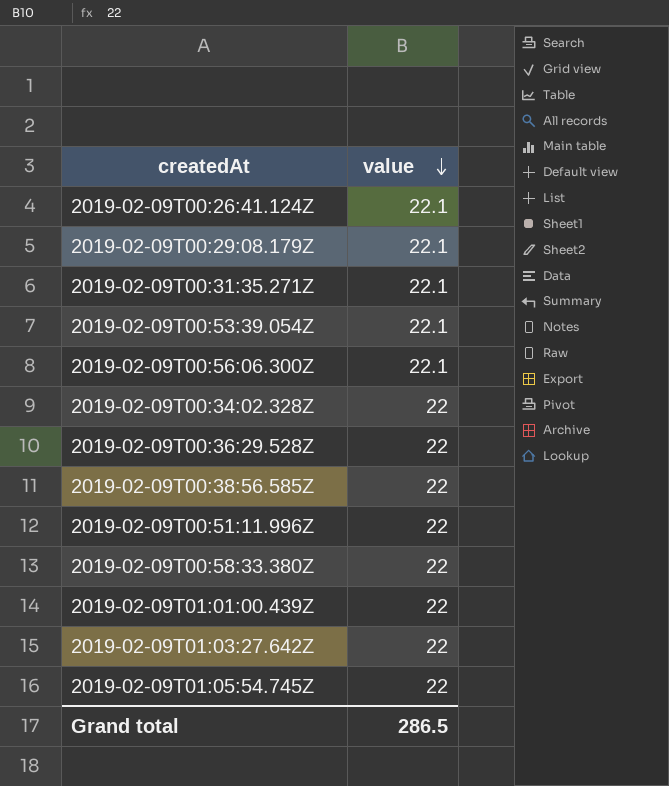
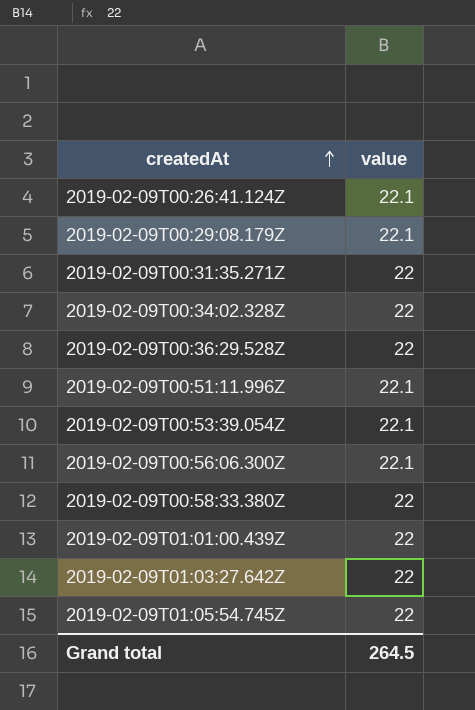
row order: value descending -> createdAt ascending
row 2019-02-09T00:38:56.585Z: 22 -> none
2019-02-09T00:31:35.271Z | value: 22.1 -> 22
2019-02-09T00:51:11.996Z | value: 22 -> 22.1
Grand total | value: 286.5 -> 264.5

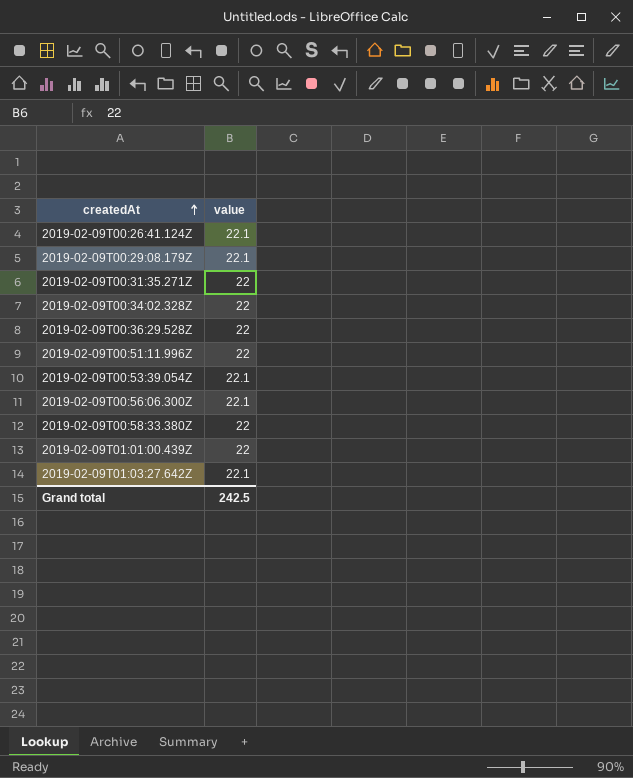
row 2019-02-09T01:05:54.745Z: 22 -> none
2019-02-09T00:51:11.996Z | value: 22.1 -> 22
2019-02-09T01:03:27.642Z | value: 22 -> 22.1
Grand total | value: 264.5 -> 242.5

